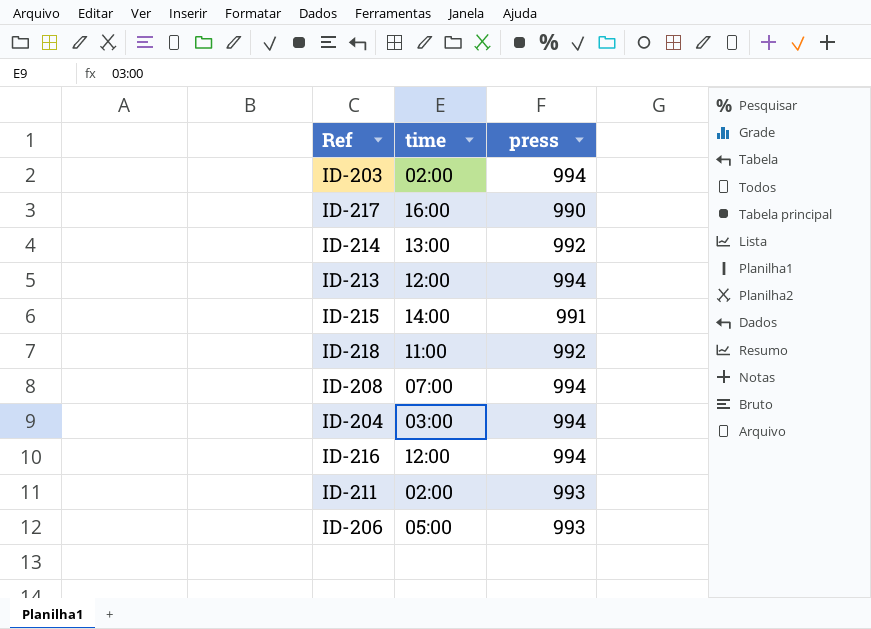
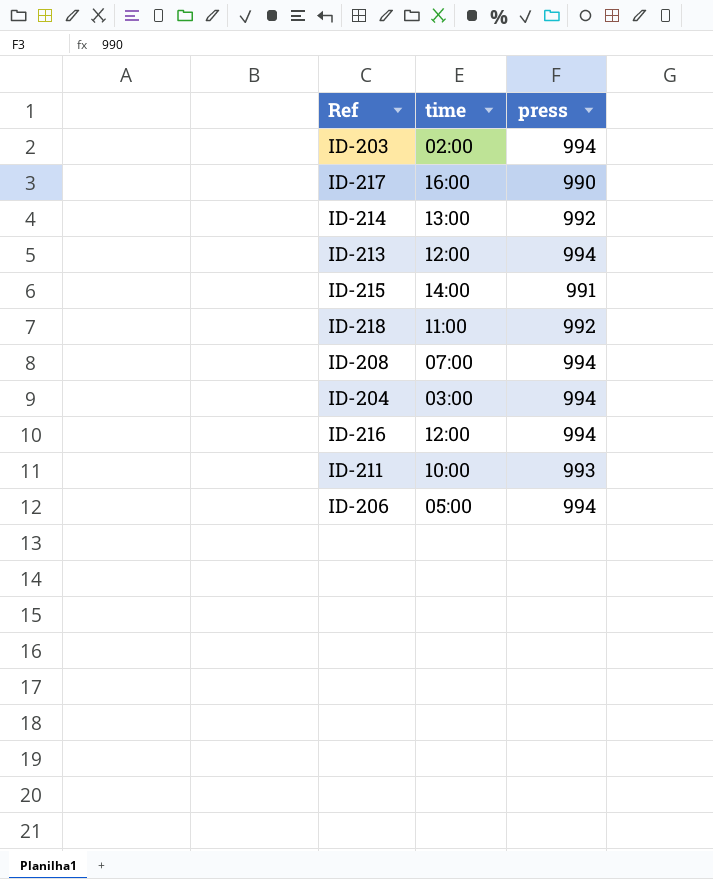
ID-211 | time: 02:00 -> 10:00
ID-206 | press: 993 -> 994

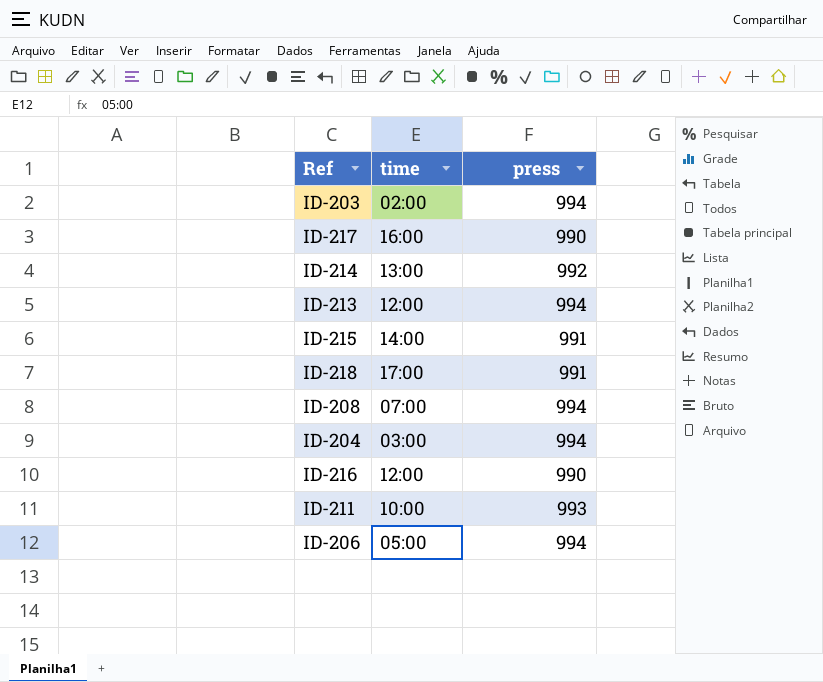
ID-218 | time: 11:00 -> 17:00
ID-218 | press: 992 -> 991
ID-216 | press: 994 -> 990

